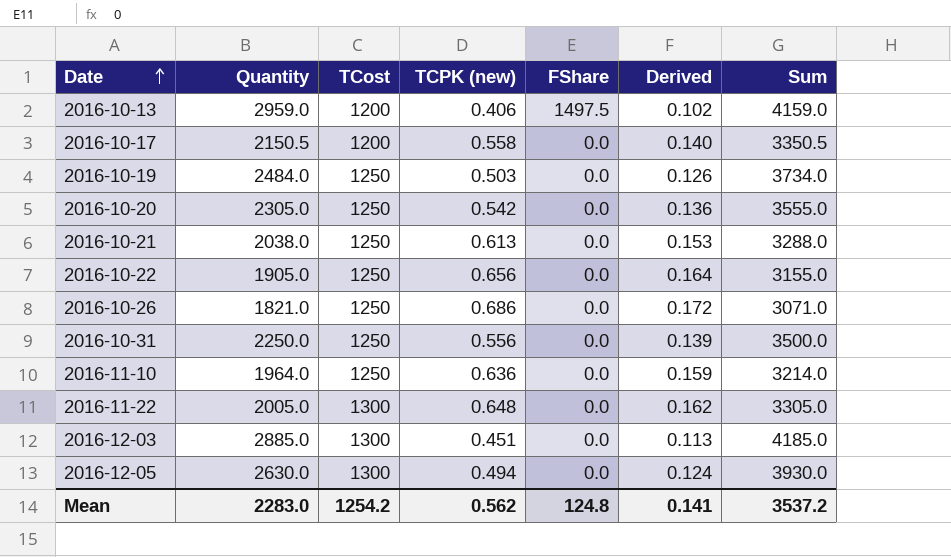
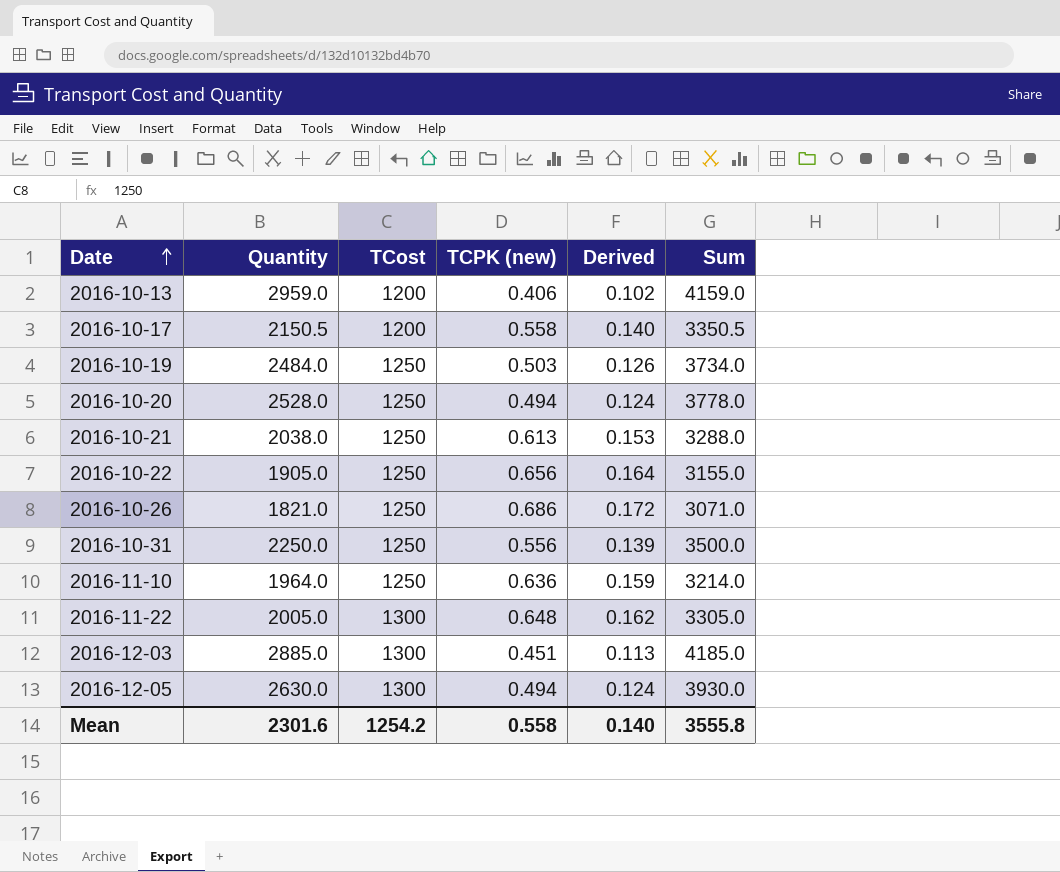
column FShare | position: 5 -> none
2016-10-20 | Quantity: 2305.0 -> 2528.0
2016-10-20 | TCPK (new): 0.542 -> 0.494
2016-10-20 | Derived: 0.136 -> 0.124
2016-10-20 | Sum: 3555.0 -> 3778.0
Mean | Quantity: 2283.0 -> 2301.6
Mean | TCPK (new): 0.562 -> 0.558
Mean | Derived: 0.141 -> 0.140
Mean | Sum: 3537.2 -> 3555.8

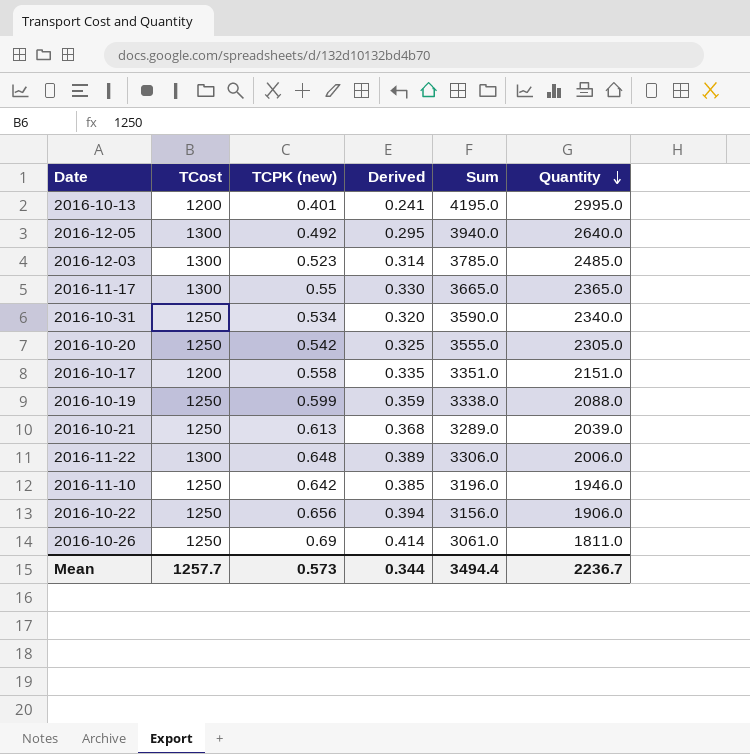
row order: Date ascending -> Quantity descending
column Derived | formula: [TCPK (new)] * 0.25 -> [TCPK (new)] * 0.6
column Quantity | position: 2 -> 6
2016-10-13 | TCPK (new): 0.406 -> 0.401
2016-10-13 | Sum: 4159.0 -> 4195.0
2016-10-13 | Quantity: 2959.0 -> 2995.0
2016-12-05 | TCPK (new): 0.494 -> 0.492
2016-12-05 | Sum: 3930.0 -> 3940.0
2016-12-05 | Quantity: 2630.0 -> 2640.0
2016-12-03 | TCPK (new): 0.451 -> 0.523
2016-12-03 | Sum: 4185.0 -> 3785.0
2016-12-03 | Quantity: 2885.0 -> 2485.0
row 2016-11-17: none -> 1300 | 0.55 | 0.330 | 3665.0 | 2365.0
2016-10-31 | TCPK (new): 0.556 -> 0.534
2016-10-31 | Sum: 3500.0 -> 3590.0
2016-10-31 | Quantity: 2250.0 -> 2340.0
2016-10-20 | TCPK (new): 0.494 -> 0.542
2016-10-20 | Sum: 3778.0 -> 3555.0
2016-10-20 | Quantity: 2528.0 -> 2305.0
2016-10-17 | Sum: 3350.5 -> 3351.0
2016-10-17 | Quantity: 2150.5 -> 2151.0
2016-10-19 | TCPK (new): 0.503 -> 0.599
2016-10-19 | Sum: 3734.0 -> 3338.0
2016-10-19 | Quantity: 2484.0 -> 2088.0
2016-10-21 | Sum: 3288.0 -> 3289.0
2016-10-21 | Quantity: 2038.0 -> 2039.0
2016-11-22 | Sum: 3305.0 -> 3306.0
2016-11-22 | Quantity: 2005.0 -> 2006.0
2016-11-10 | TCPK (new): 0.636 -> 0.642
2016-11-10 | Sum: 3214.0 -> 3196.0
2016-11-10 | Quantity: 1964.0 -> 1946.0
2016-10-22 | Sum: 3155.0 -> 3156.0
2016-10-22 | Quantity: 1905.0 -> 1906.0
2016-10-26 | TCPK (new): 0.686 -> 0.69
2016-10-26 | Sum: 3071.0 -> 3061.0
2016-10-26 | Quantity: 1821.0 -> 1811.0
Mean | TCost: 1254.2 -> 1257.7
Mean | TCPK (new): 0.558 -> 0.573
Mean | Derived: 0.140 -> 0.344
Mean | Sum: 3555.8 -> 3494.4
Mean | Quantity: 2301.6 -> 2236.7

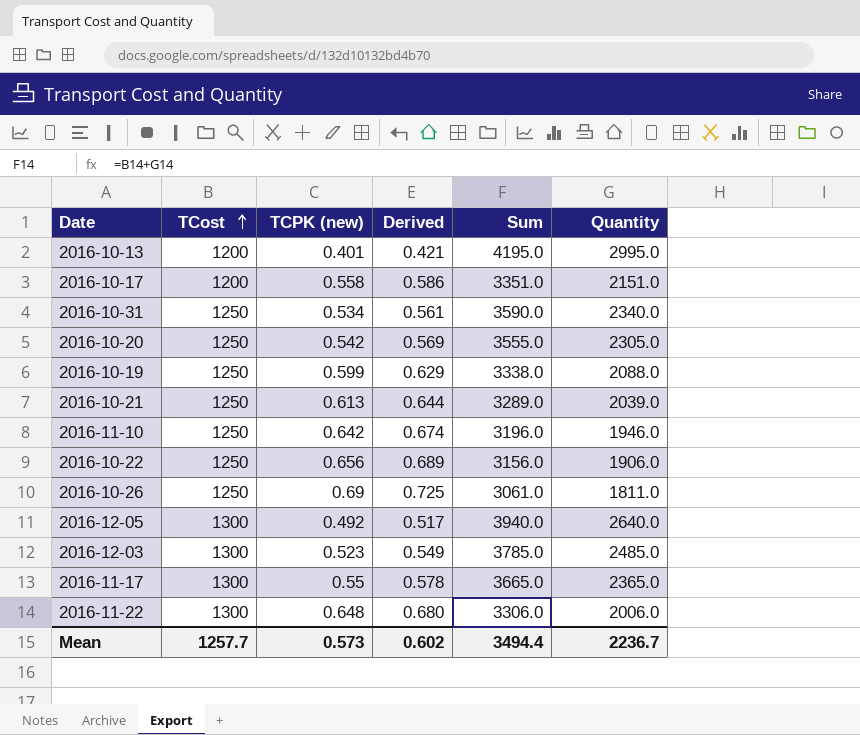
row order: Quantity descending -> TCost ascending
column Derived | formula: [TCPK (new)] * 0.6 -> [TCPK (new)] * 1.05
Mean | Derived: 0.344 -> 0.602

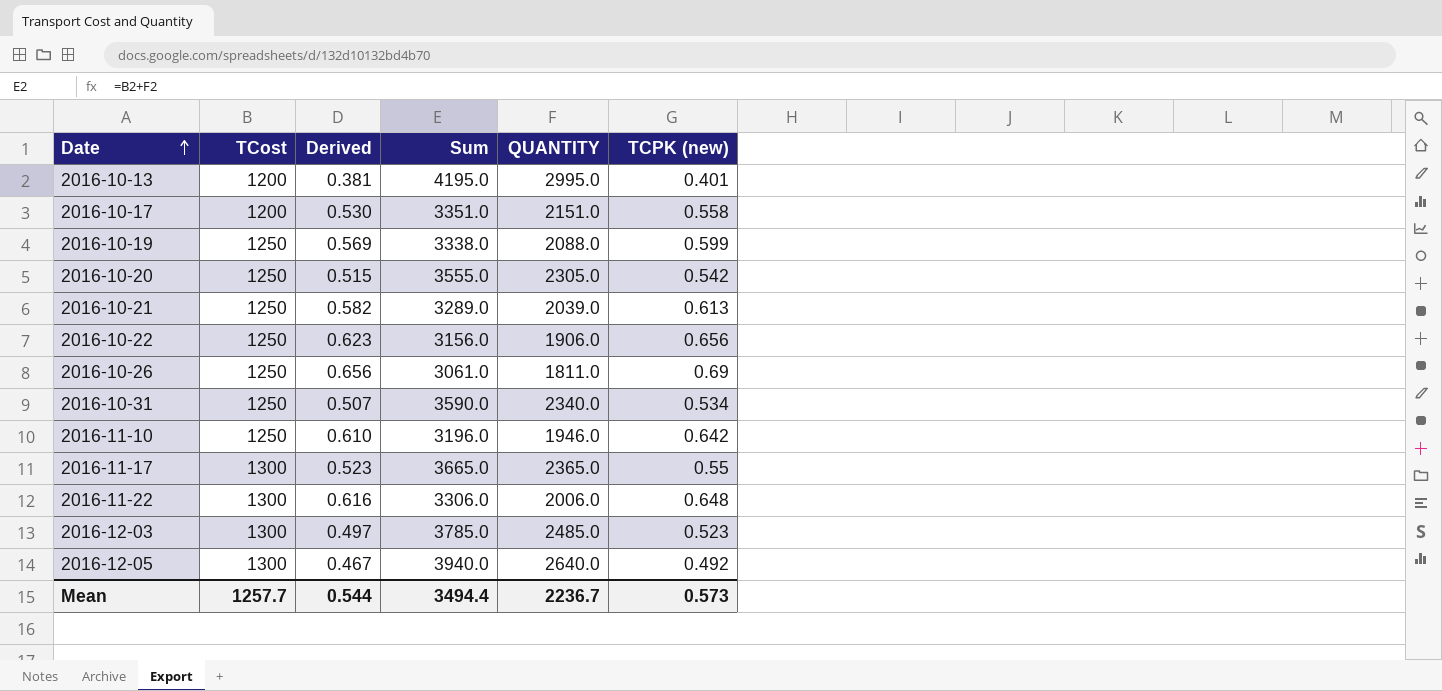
row order: TCost ascending -> Date ascending
column Derived | formula: [TCPK (new)] * 1.05 -> [TCPK (new)] * 0.95
column name: Quantity -> QUANTITY
column TCPK (new) | position: 3 -> 6
Mean | Derived: 0.602 -> 0.544

